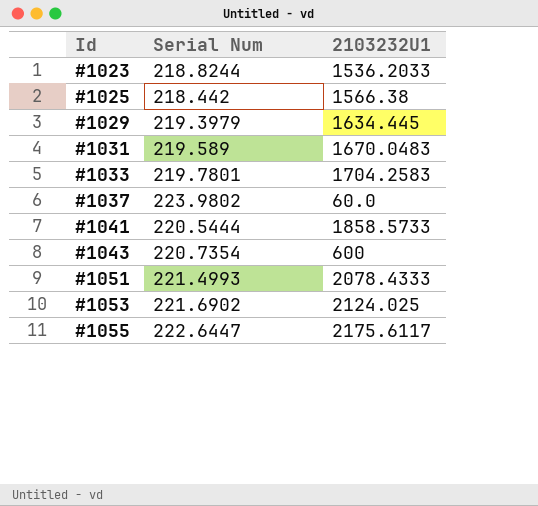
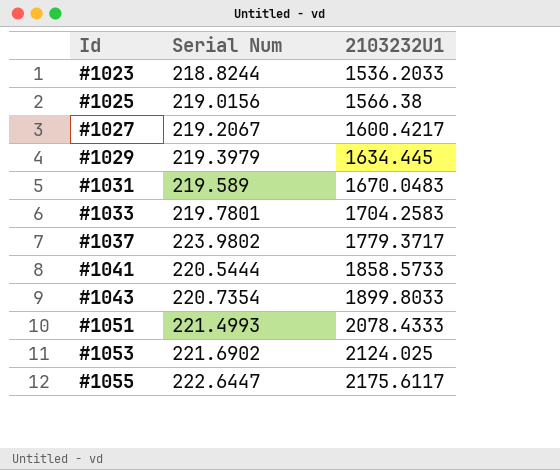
#1025 | Serial Num: 218.442 -> 219.0156
row #1027: none -> 219.2067 | 1600.4217
#1037 | 2103232U1: 60.0 -> 1779.3717
#1043 | 2103232U1: 600 -> 1899.8033

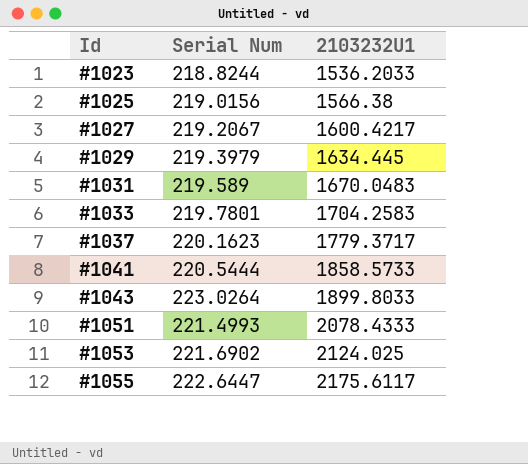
#1037 | Serial Num: 223.9802 -> 220.1623
#1043 | Serial Num: 220.7354 -> 223.0264

